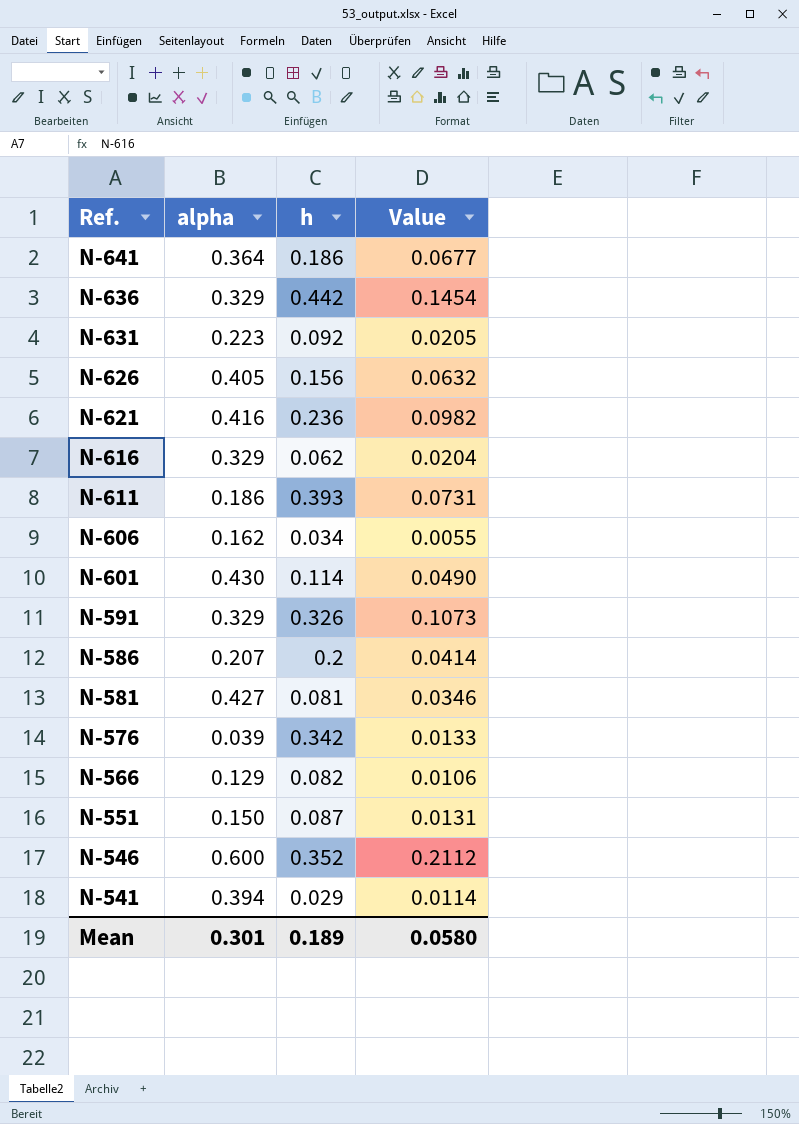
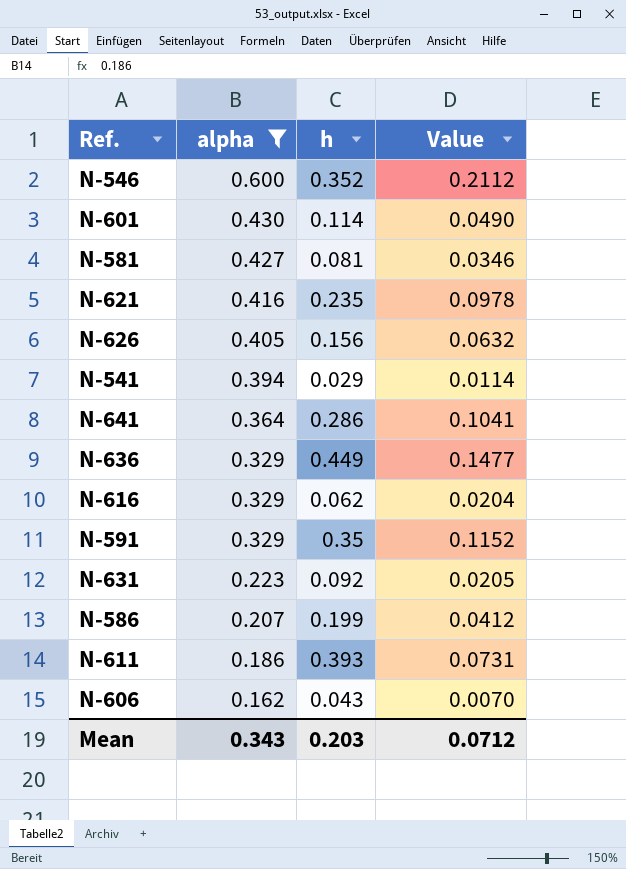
filter: none -> alpha >= 0.162
row order: Ref. descending -> alpha descending
N-621 | h: 0.236 -> 0.235
N-621 | Value: 0.0982 -> 0.0978
N-641 | h: 0.186 -> 0.286
N-641 | Value: 0.0677 -> 0.1041
N-636 | h: 0.442 -> 0.449
N-636 | Value: 0.1454 -> 0.1477
N-591 | h: 0.326 -> 0.35
N-591 | Value: 0.1073 -> 0.1152
N-586 | h: 0.2 -> 0.199
N-586 | Value: 0.0414 -> 0.0412
N-606 | h: 0.034 -> 0.043
N-606 | Value: 0.0055 -> 0.0070
Mean | alpha: 0.301 -> 0.343
Mean | h: 0.189 -> 0.203
Mean | Value: 0.0580 -> 0.0712

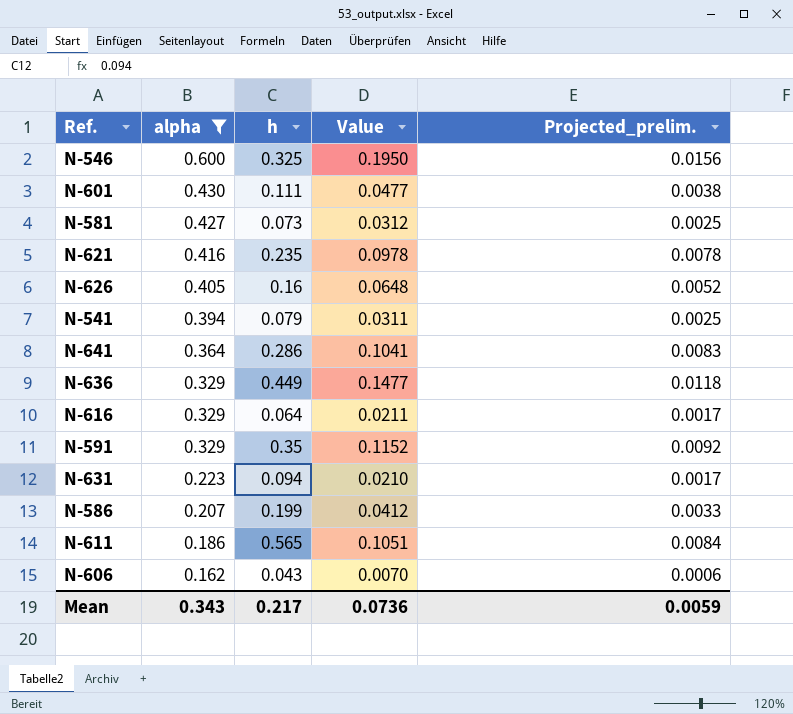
column Projected_prelim. | formula: none -> [Value] * 0.08
N-546 | h: 0.352 -> 0.325
N-546 | Value: 0.2112 -> 0.1950
N-601 | h: 0.114 -> 0.111
N-601 | Value: 0.0490 -> 0.0477
N-581 | h: 0.081 -> 0.073
N-581 | Value: 0.0346 -> 0.0312
N-626 | h: 0.156 -> 0.16
N-626 | Value: 0.0632 -> 0.0648
N-541 | h: 0.029 -> 0.079
N-541 | Value: 0.0114 -> 0.0311
N-616 | h: 0.062 -> 0.064
N-616 | Value: 0.0204 -> 0.0211
N-631 | h: 0.092 -> 0.094
N-631 | Value: 0.0205 -> 0.0210
N-611 | h: 0.393 -> 0.565
N-611 | Value: 0.0731 -> 0.1051
Mean | h: 0.203 -> 0.217
Mean | Value: 0.0712 -> 0.0736

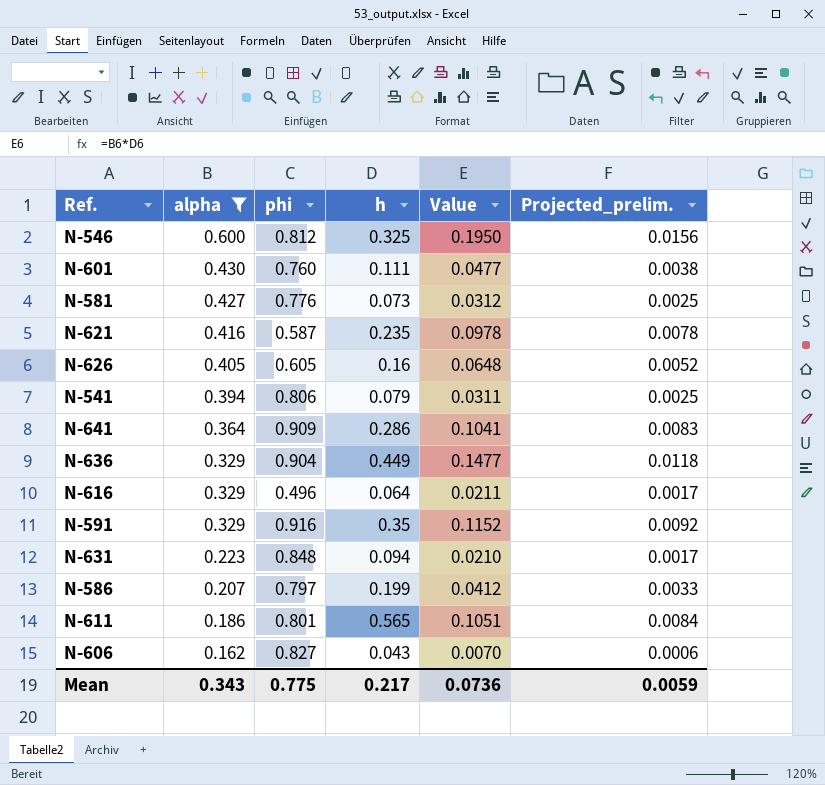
column phi | position: none -> 3

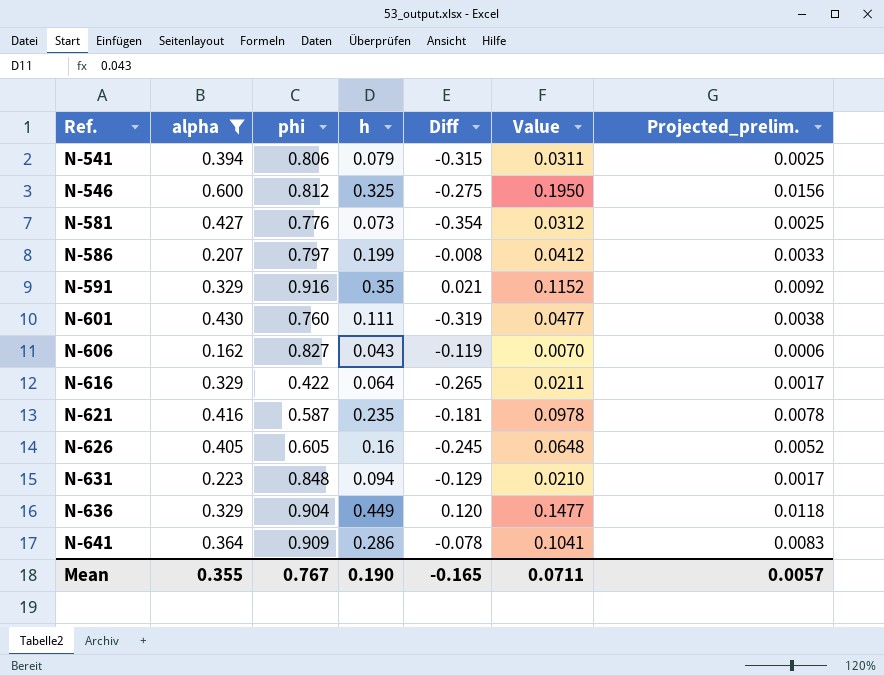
row order: alpha descending -> Ref. ascending
column Diff | formula: none -> [h] - [alpha]
row N-611: 0.186 | 0.801 | 0.565 | 0.1051 | 0.0084 -> none
N-616 | phi: 0.496 -> 0.422
Mean | alpha: 0.343 -> 0.355
Mean | phi: 0.775 -> 0.767
Mean | h: 0.217 -> 0.190
Mean | Value: 0.0736 -> 0.0711
Mean | Projected_prelim.: 0.0059 -> 0.0057

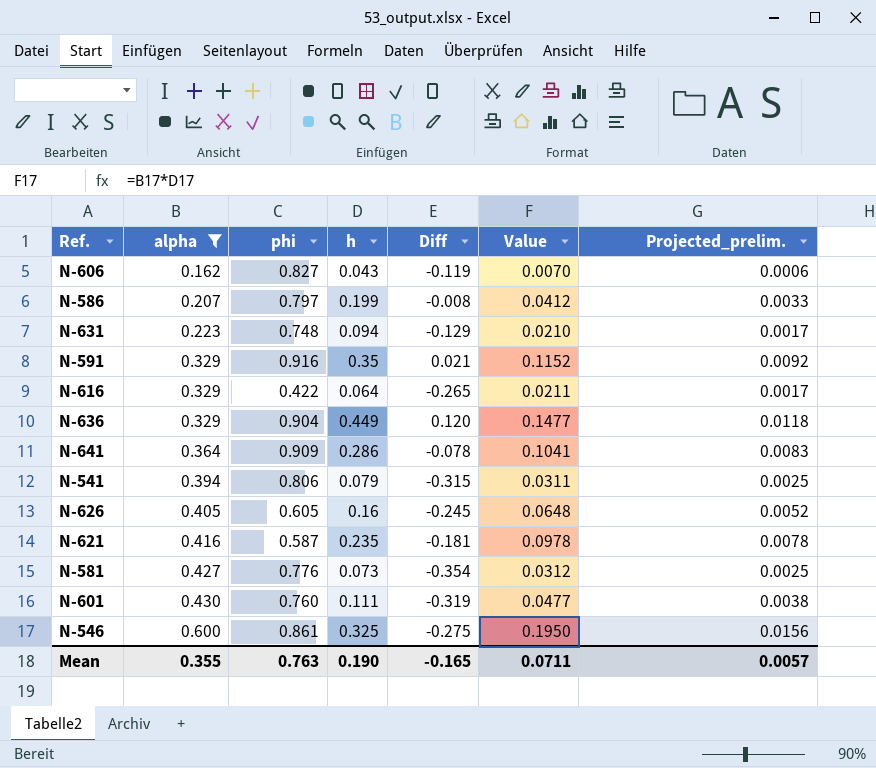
row order: Ref. ascending -> alpha ascending
N-631 | phi: 0.848 -> 0.748
N-546 | phi: 0.812 -> 0.861
Mean | phi: 0.767 -> 0.763

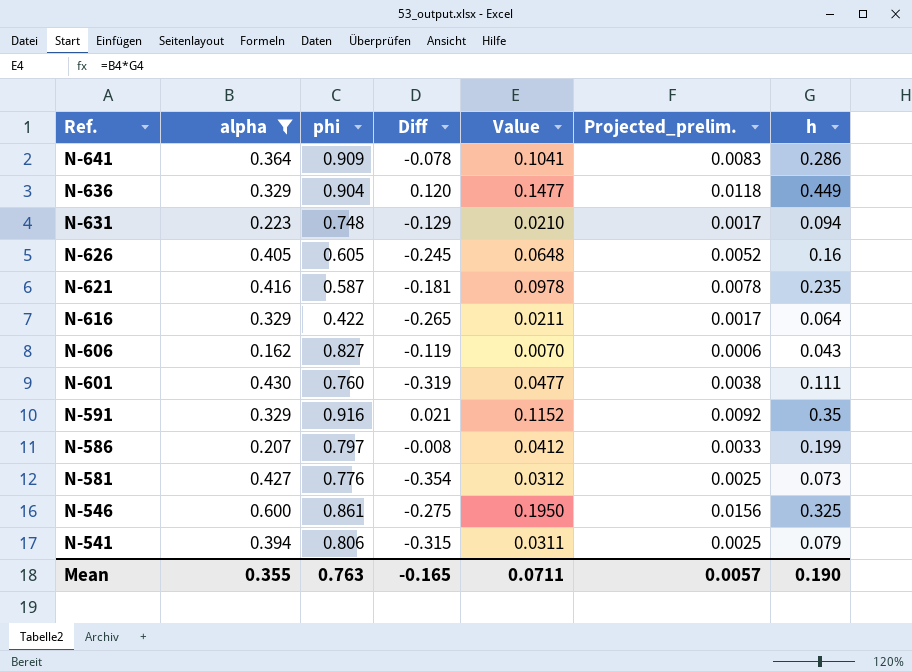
row order: alpha ascending -> Ref. descending
column h | position: 4 -> 7

